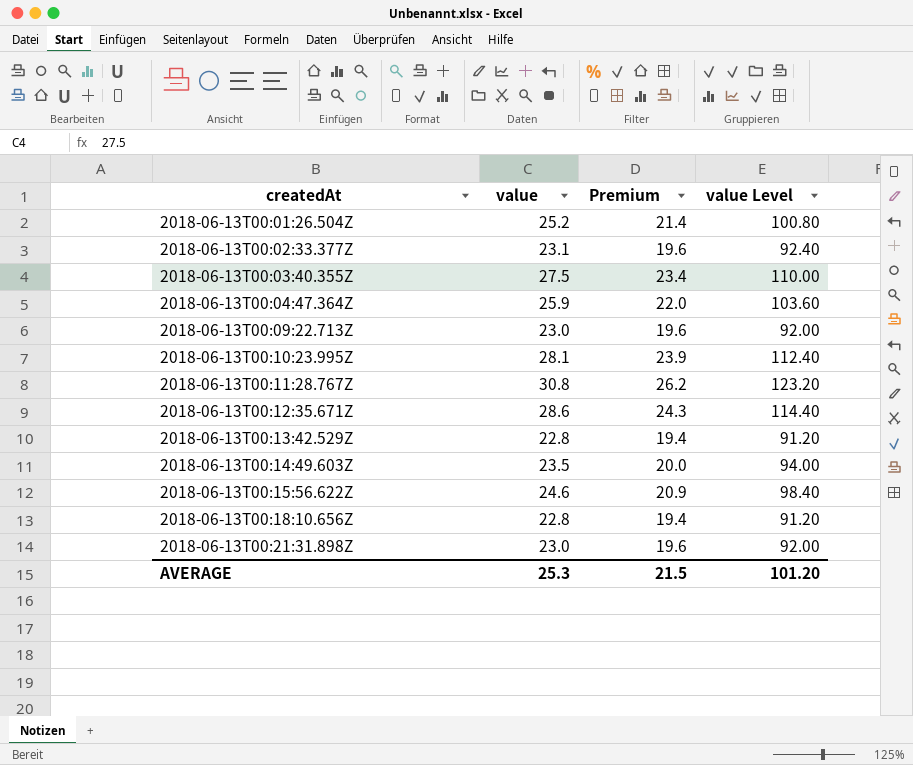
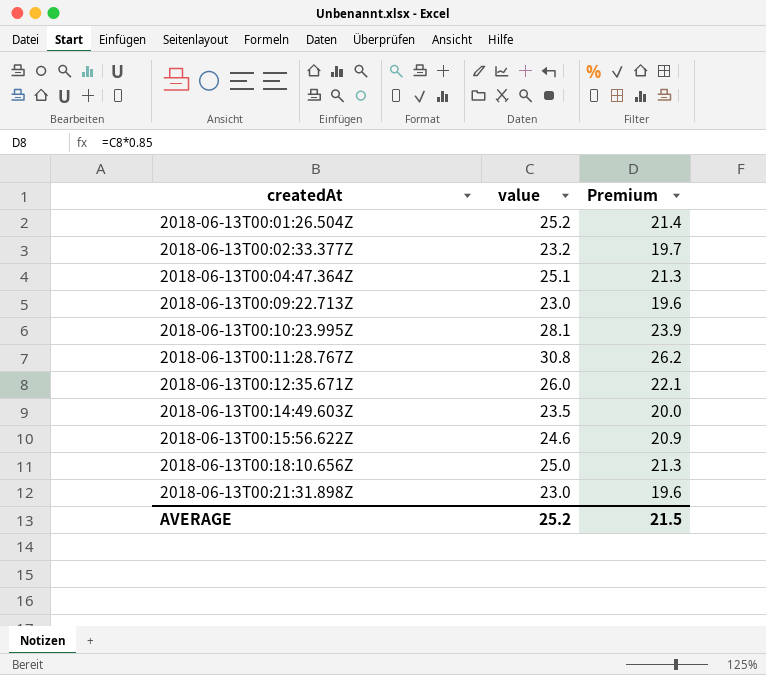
column value Level | formula: [value] * 4 -> none
row 2018-06-13T00:03:40.355Z: 27.5 | 23.4 | 110.00 -> none
row 2018-06-13T00:13:42.529Z: 22.8 | 19.4 | 91.20 -> none
2018-06-13T00:02:33.377Z | value: 23.1 -> 23.2
2018-06-13T00:02:33.377Z | Premium: 19.6 -> 19.7
2018-06-13T00:04:47.364Z | value: 25.9 -> 25.1
2018-06-13T00:04:47.364Z | Premium: 22.0 -> 21.3
2018-06-13T00:12:35.671Z | value: 28.6 -> 26.0
2018-06-13T00:12:35.671Z | Premium: 24.3 -> 22.1
2018-06-13T00:18:10.656Z | value: 22.8 -> 25.0
2018-06-13T00:18:10.656Z | Premium: 19.4 -> 21.3
AVERAGE | value: 25.3 -> 25.2

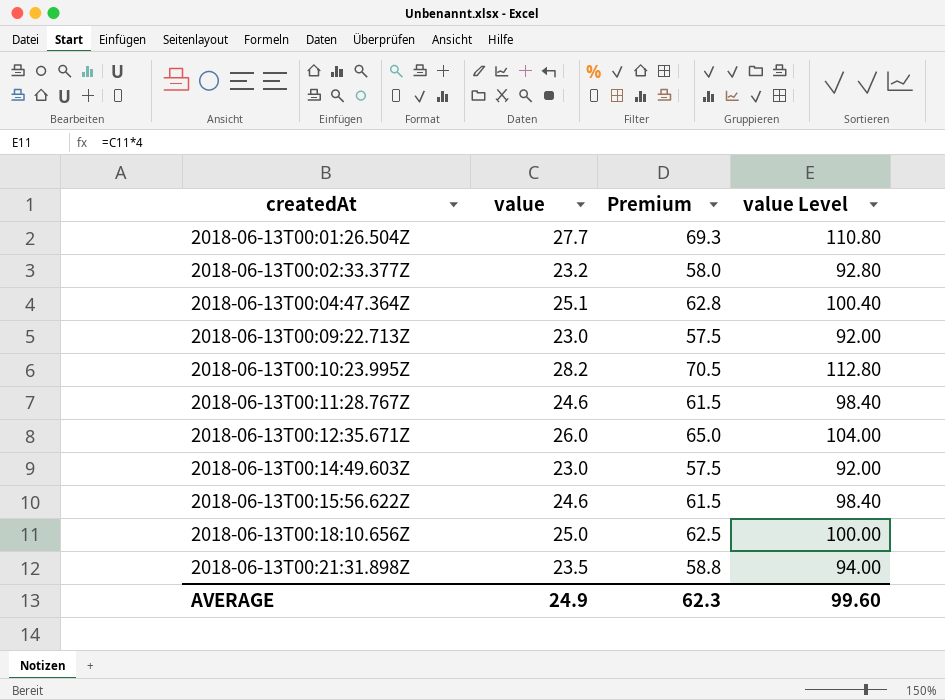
column Premium | formula: [value] * 0.85 -> [value] * 2.5
column value Level | formula: none -> [value] * 4
2018-06-13T00:01:26.504Z | value: 25.2 -> 27.7
2018-06-13T00:10:23.995Z | value: 28.1 -> 28.2
2018-06-13T00:11:28.767Z | value: 30.8 -> 24.6
2018-06-13T00:14:49.603Z | value: 23.5 -> 23.0
2018-06-13T00:21:31.898Z | value: 23.0 -> 23.5
AVERAGE | value: 25.2 -> 24.9
AVERAGE | Premium: 21.5 -> 62.3

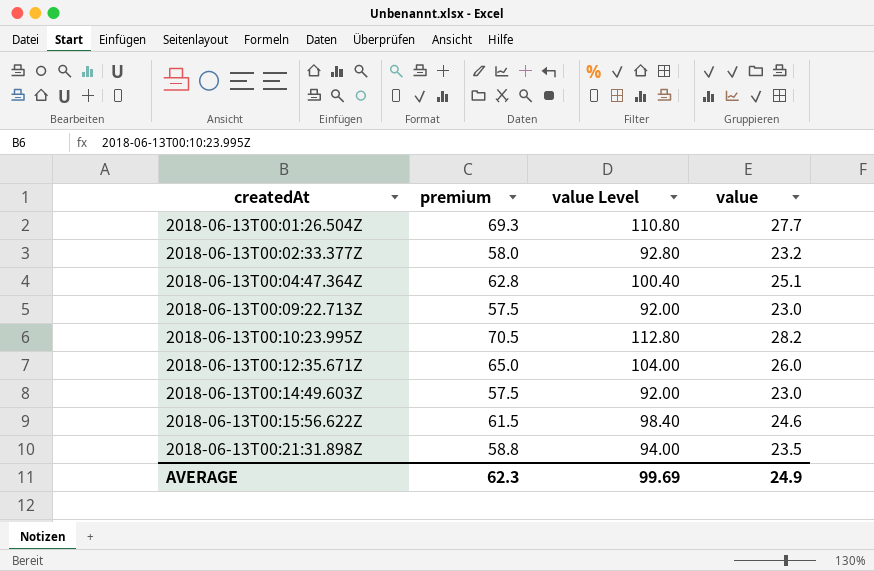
column name: Premium -> premium
column value | position: 2 -> 4
row 2018-06-13T00:11:28.767Z: 24.6 | 61.5 | 98.40 -> none
row 2018-06-13T00:18:10.656Z: 25.0 | 62.5 | 100.00 -> none
AVERAGE | value Level: 99.60 -> 99.69

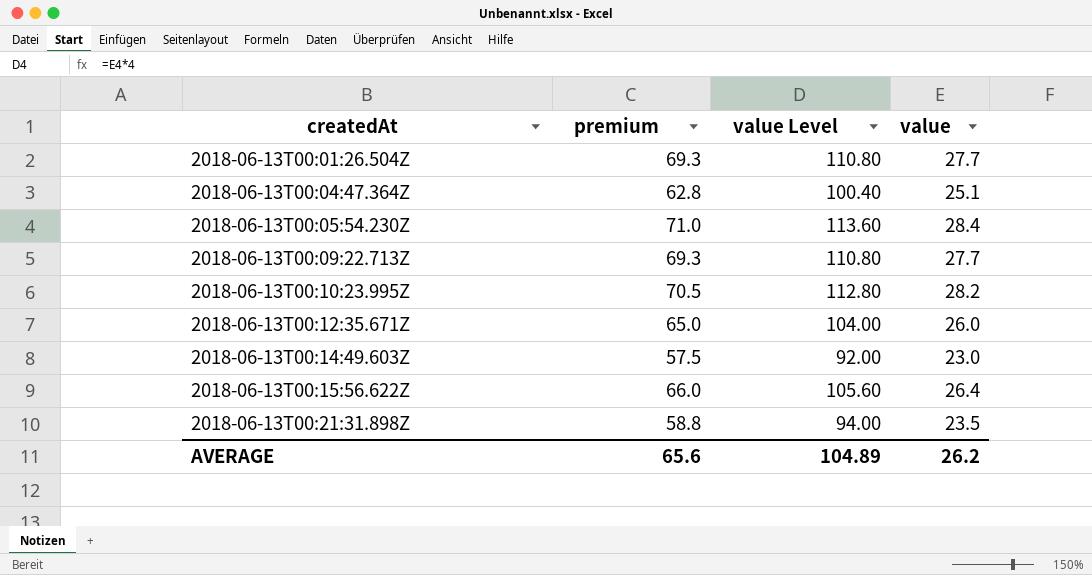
row 2018-06-13T00:02:33.377Z: 58.0 | 92.80 | 23.2 -> none
row 2018-06-13T00:05:54.230Z: none -> 71.0 | 113.60 | 28.4
2018-06-13T00:09:22.713Z | premium: 57.5 -> 69.3
2018-06-13T00:09:22.713Z | value Level: 92.00 -> 110.80
2018-06-13T00:09:22.713Z | value: 23.0 -> 27.7
2018-06-13T00:15:56.622Z | premium: 61.5 -> 66.0
2018-06-13T00:15:56.622Z | value Level: 98.40 -> 105.60
2018-06-13T00:15:56.622Z | value: 24.6 -> 26.4
AVERAGE | premium: 62.3 -> 65.6
AVERAGE | value Level: 99.69 -> 104.89
AVERAGE | value: 24.9 -> 26.2

